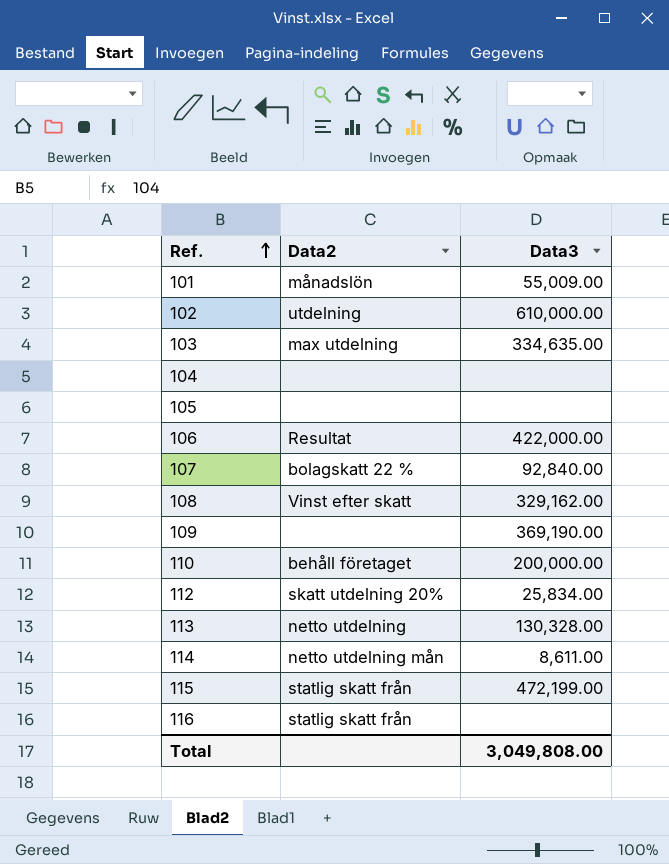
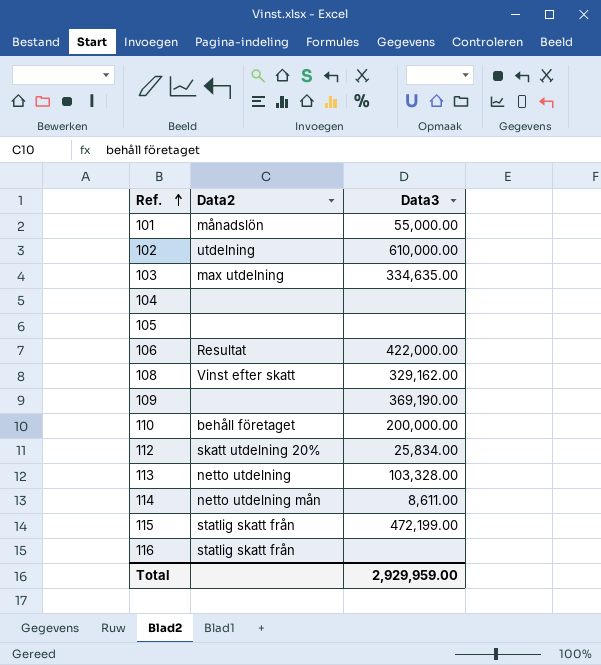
row 107: bolagskatt 22 % | 92,840.00 -> none
101 | Data3: 55,009.00 -> 55,000.00
113 | Data3: 130,328.00 -> 103,328.00
Total | Data3: 3,049,808.00 -> 2,929,959.00

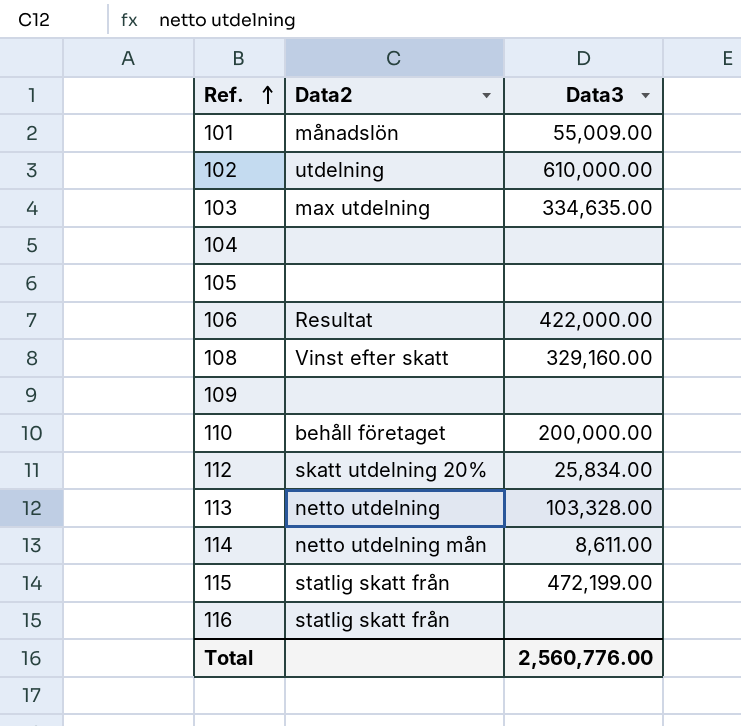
101 | Data3: 55,000.00 -> 55,009.00
108 | Data3: 329,162.00 -> 329,160.00
109 | Data3: 369,190.00 -> none
Total | Data3: 2,929,959.00 -> 2,560,776.00

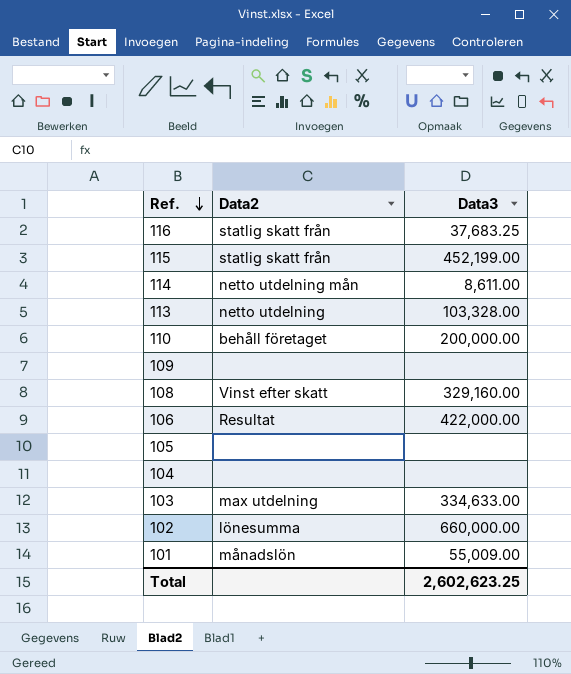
row order: Ref. ascending -> Ref. descending
row 112: skatt utdelning 20% | 25,834.00 -> none
116 | Data3: none -> 37,683.25
115 | Data3: 472,199.00 -> 452,199.00
103 | Data3: 334,635.00 -> 334,633.00
102 | Data2: utdelning -> lönesumma
102 | Data3: 610,000.00 -> 660,000.00
Total | Data3: 2,560,776.00 -> 2,602,623.25

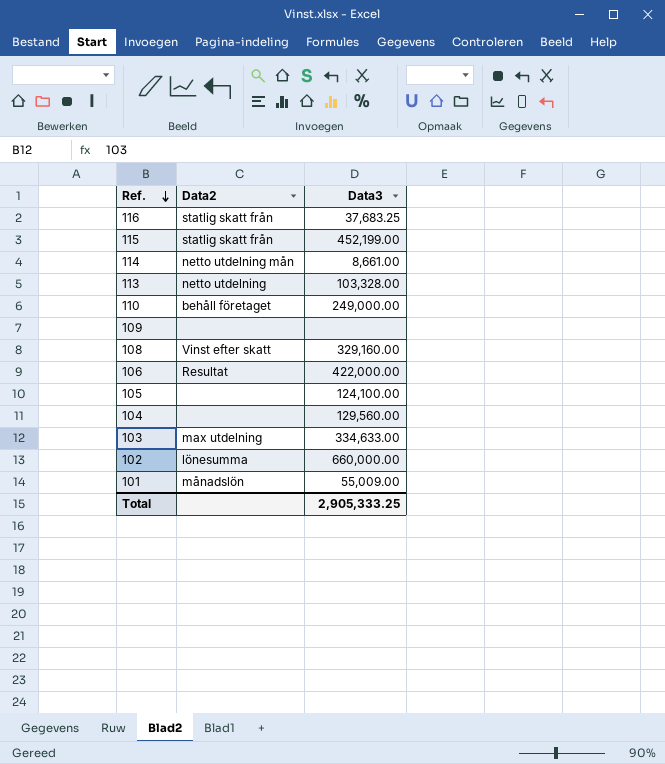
114 | Data3: 8,611.00 -> 8,661.00
110 | Data3: 200,000.00 -> 249,000.00
105 | Data3: none -> 124,100.00
104 | Data3: none -> 129,560.00
Total | Data3: 2,602,623.25 -> 2,905,333.25

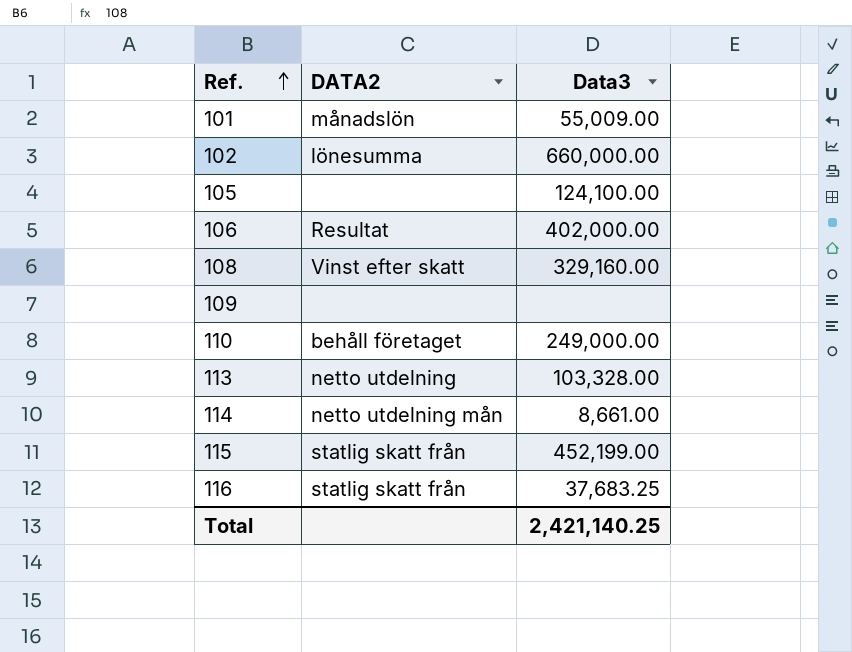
row order: Ref. descending -> Ref. ascending
column name: Data2 -> DATA2
row 104: none | 129,560.00 -> none
row 103: max utdelning | 334,633.00 -> none
106 | Data3: 422,000.00 -> 402,000.00
Total | Data3: 2,905,333.25 -> 2,421,140.25

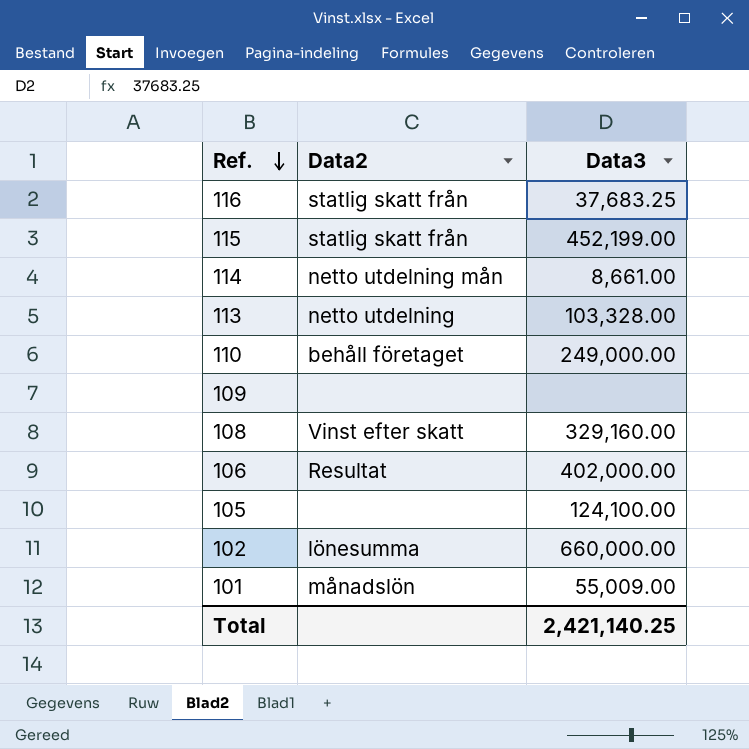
row order: Ref. ascending -> Ref. descending
column name: DATA2 -> Data2

